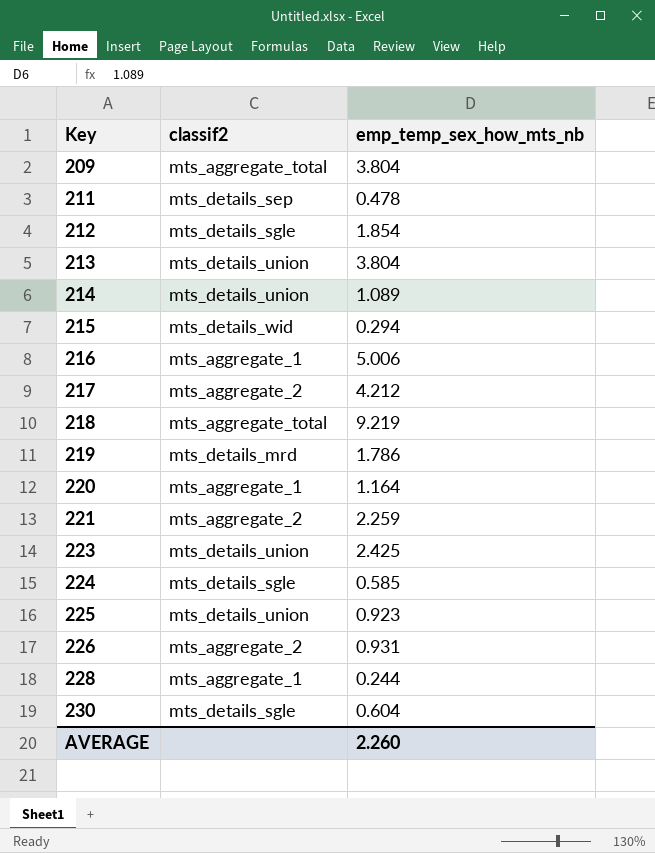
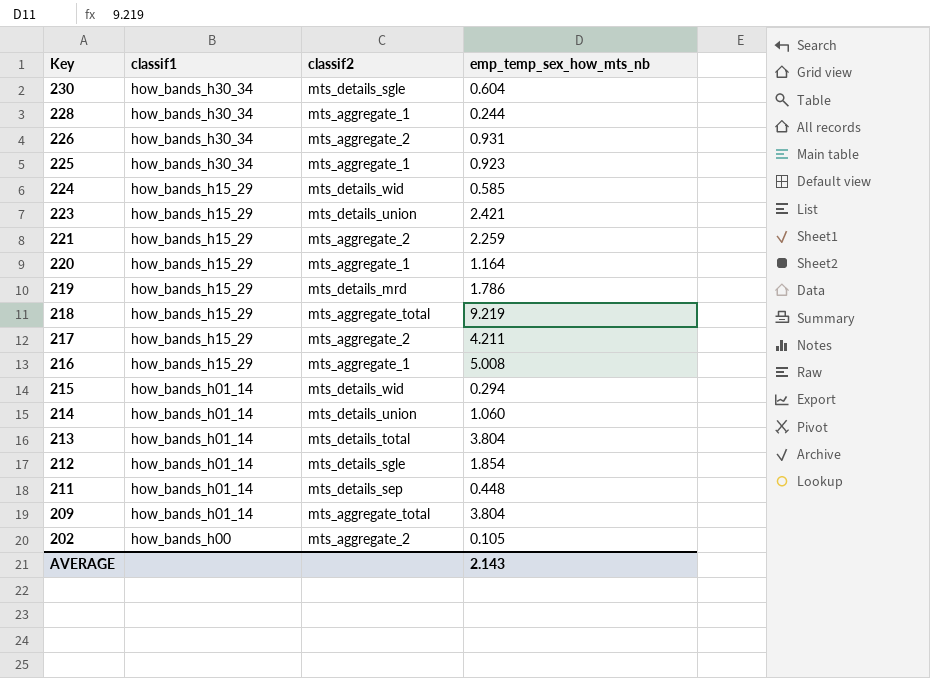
row order: Key ascending -> Key descending
column classif1 | position: none -> 2
225 | classif2: mts_details_union -> mts_aggregate_1
224 | classif2: mts_details_sgle -> mts_details_wid
223 | emp_temp_sex_how_mts_nb: 2.425 -> 2.421
217 | emp_temp_sex_how_mts_nb: 4.212 -> 4.211
216 | emp_temp_sex_how_mts_nb: 5.006 -> 5.008
214 | emp_temp_sex_how_mts_nb: 1.089 -> 1.060
213 | classif2: mts_details_union -> mts_details_total
211 | emp_temp_sex_how_mts_nb: 0.478 -> 0.448
row 202: none -> how_bands_h00 | mts_aggregate_2 | 0.105
AVERAGE | emp_temp_sex_how_mts_nb: 2.260 -> 2.143

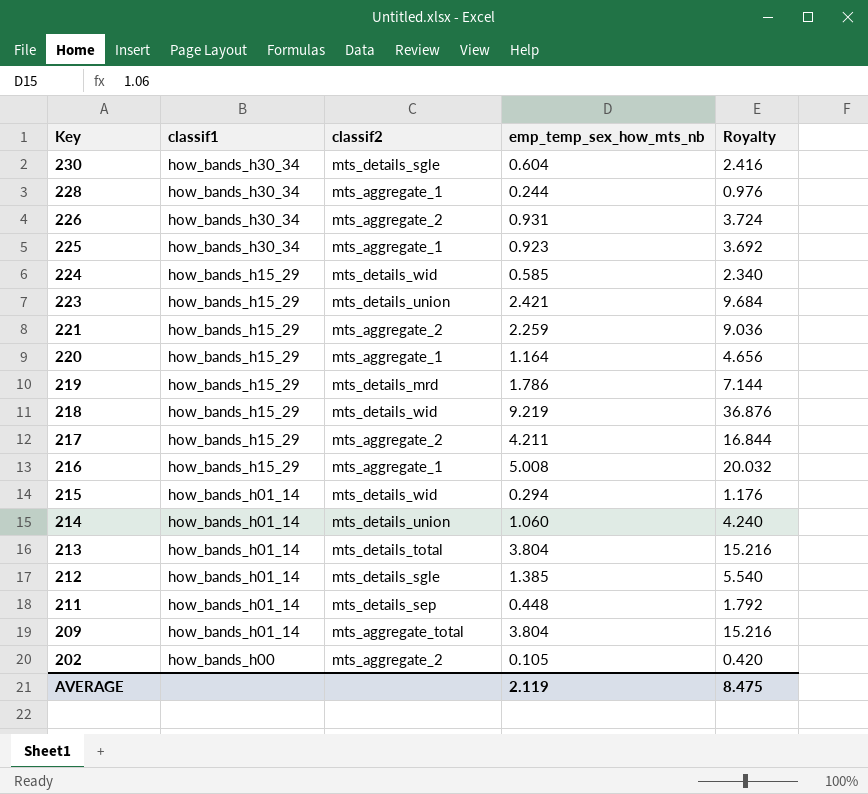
column Royalty | formula: none -> [emp_temp_sex_how_mts_nb] * 4
218 | classif2: mts_aggregate_total -> mts_details_wid
212 | emp_temp_sex_how_mts_nb: 1.854 -> 1.385
AVERAGE | emp_temp_sex_how_mts_nb: 2.143 -> 2.119

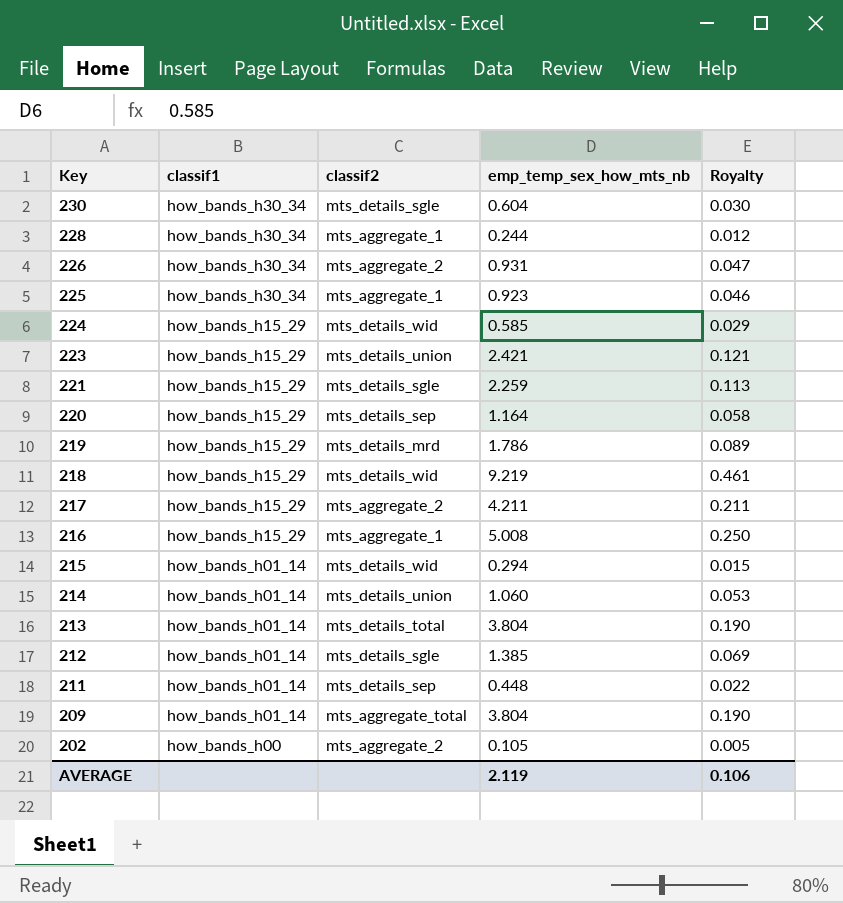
column Royalty | formula: [emp_temp_sex_how_mts_nb] * 4 -> [emp_temp_sex_how_mts_nb] * 0.05
221 | classif2: mts_aggregate_2 -> mts_details_sgle
220 | classif2: mts_aggregate_1 -> mts_details_sep
AVERAGE | Royalty: 8.475 -> 0.106

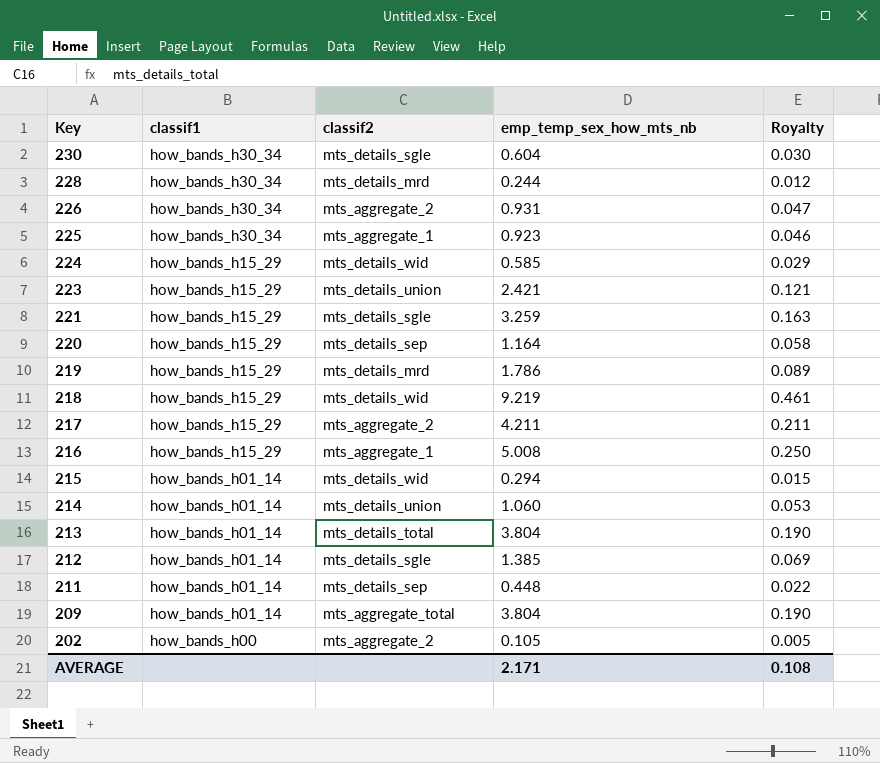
228 | classif2: mts_aggregate_1 -> mts_details_mrd
221 | emp_temp_sex_how_mts_nb: 2.259 -> 3.259
221 | Royalty: 0.113 -> 0.163
AVERAGE | emp_temp_sex_how_mts_nb: 2.119 -> 2.171
AVERAGE | Royalty: 0.106 -> 0.108

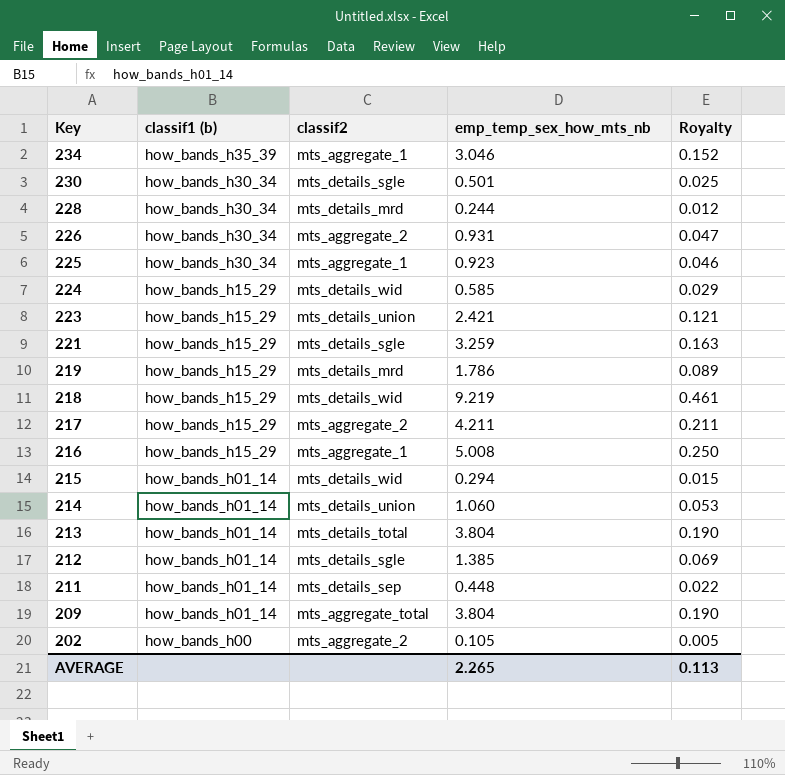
column name: classif1 -> classif1 (b)
row 220: how_bands_h15_29 | mts_details_sep | 1.164 | 0.058 -> none
row 234: none -> how_bands_h35_39 | mts_aggregate_1 | 3.046 | 0.152
230 | emp_temp_sex_how_mts_nb: 0.604 -> 0.501
230 | Royalty: 0.030 -> 0.025
AVERAGE | emp_temp_sex_how_mts_nb: 2.171 -> 2.265
AVERAGE | Royalty: 0.108 -> 0.113

